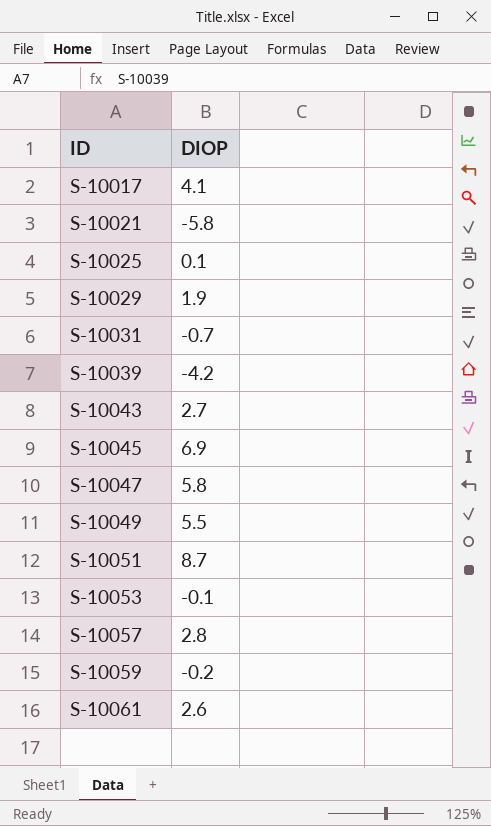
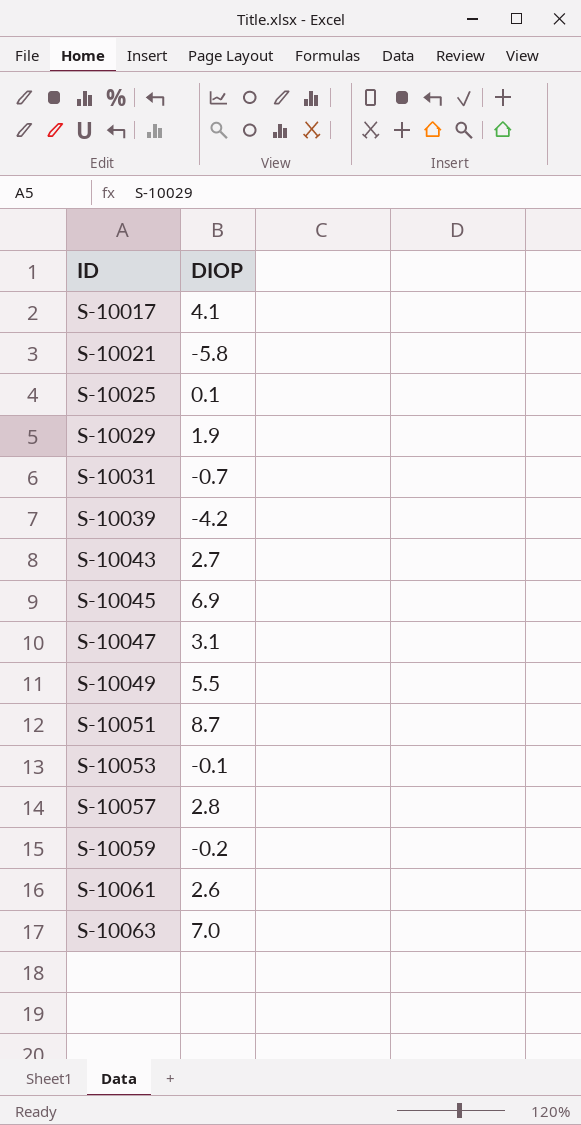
S-10047 | DIOP: 5.8 -> 3.1
row S-10063: none -> 7.0

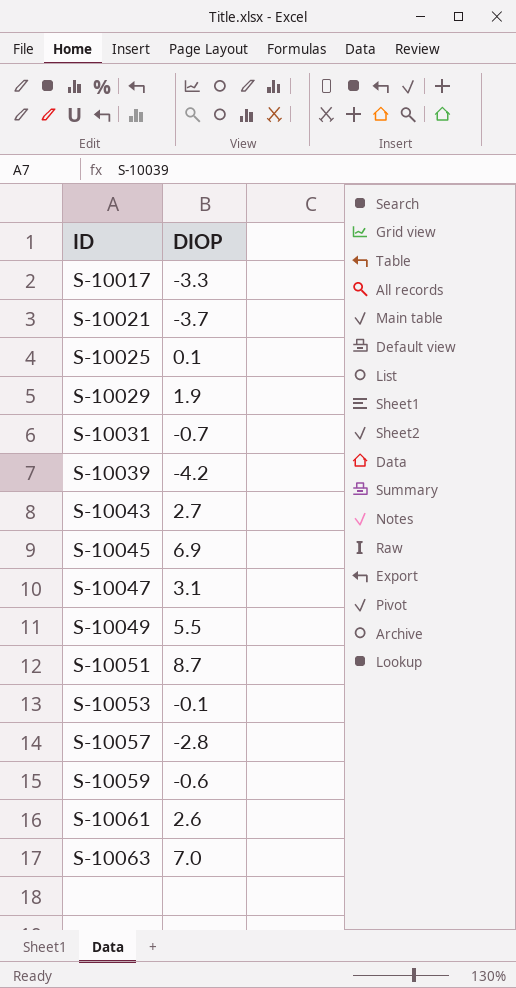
S-10017 | DIOP: 4.1 -> -3.3
S-10021 | DIOP: -5.8 -> -3.7
S-10057 | DIOP: 2.8 -> -2.8
S-10059 | DIOP: -0.2 -> -0.6

